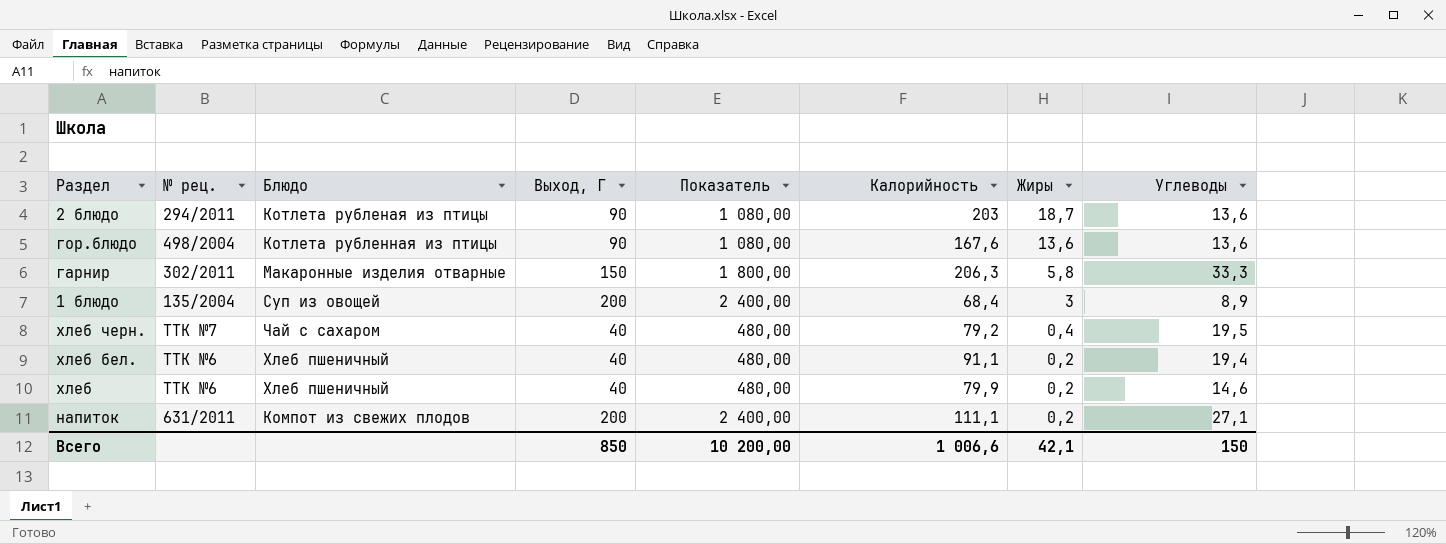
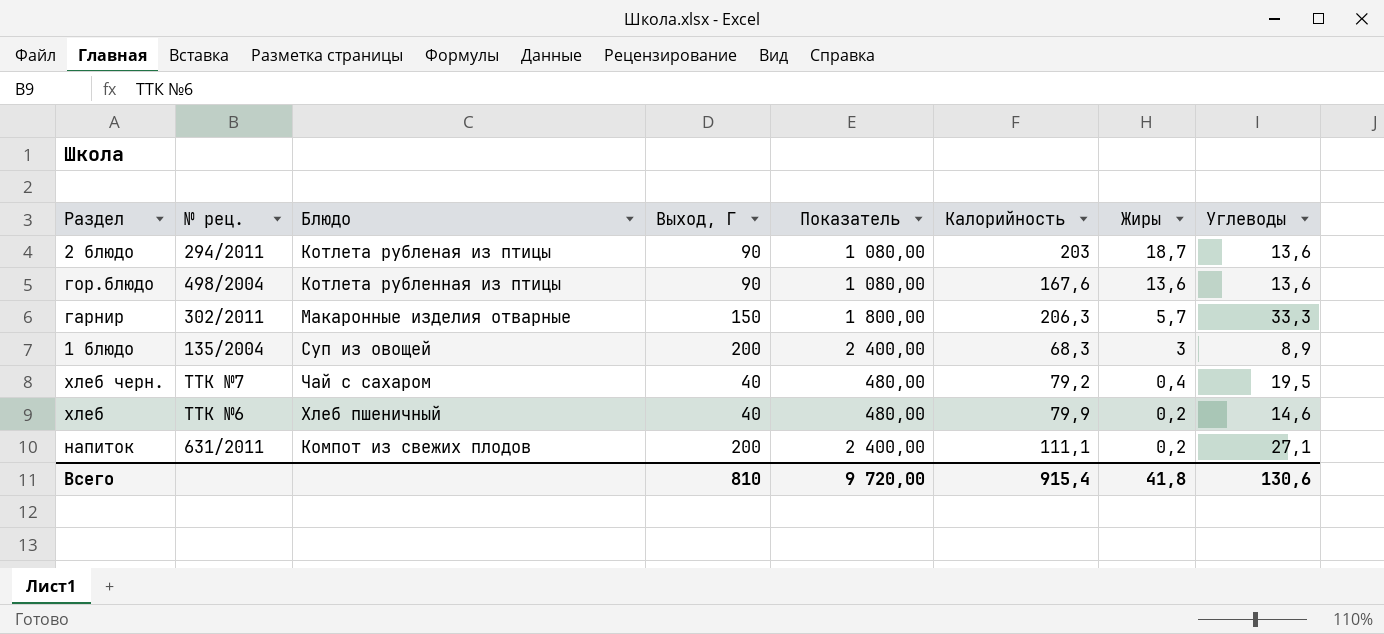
row хлеб бел.: ТТК №6 | Хлеб пшеничный | 40 | 480,00 | 91,1 | 0,2 | 19,4 -> none
гарнир | Жиры: 5,8 -> 5,7
1 блюдо | Калорийность: 68,4 -> 68,3
Всего | Выход, Г: 850 -> 810
Всего | Показатель: 10 200,00 -> 9 720,00
Всего | Калорийность: 1 006,6 -> 915,4
Всего | Жиры: 42,1 -> 41,8
Всего | Углеводы: 150 -> 130,6

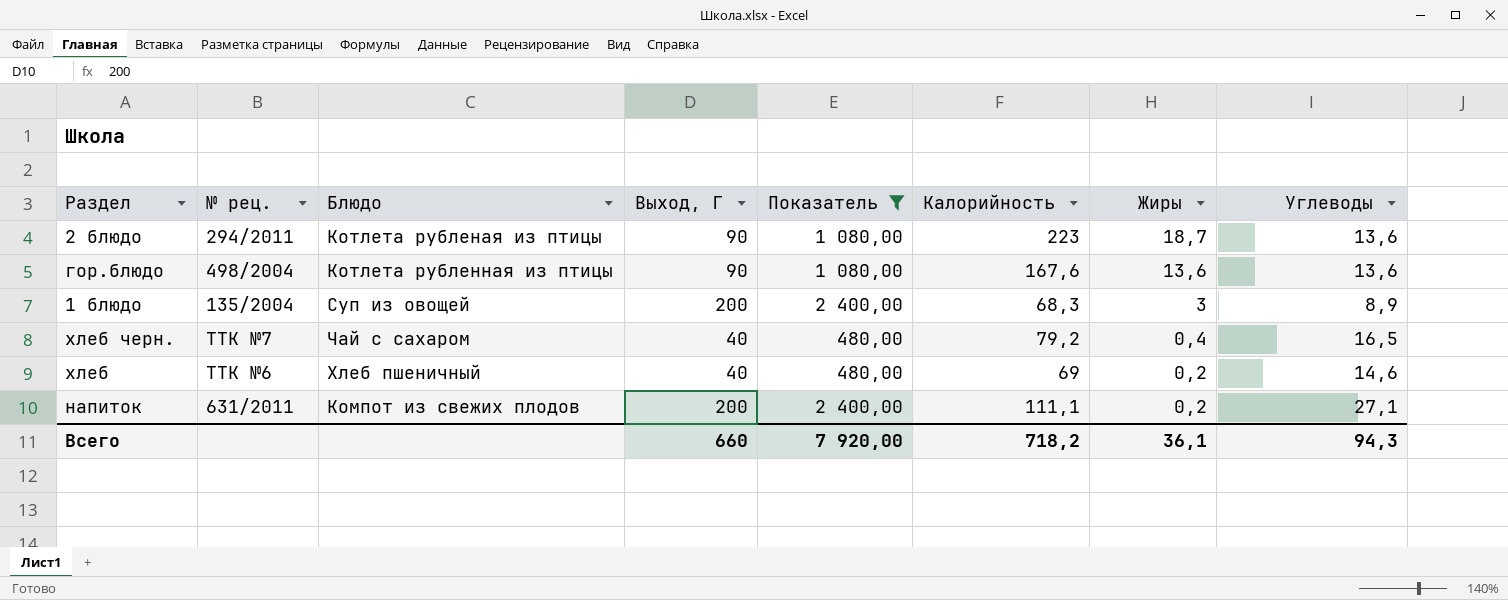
filter: none -> Показатель != 1 800,00
2 блюдо | Калорийность: 203 -> 223
хлеб черн. | Углеводы: 19,5 -> 16,5
хлеб | Калорийность: 79,9 -> 69
Всего | Выход, Г: 810 -> 660
Всего | Показатель: 9 720,00 -> 7 920,00
Всего | Калорийность: 915,4 -> 718,2
Всего | Жиры: 41,8 -> 36,1
Всего | Углеводы: 130,6 -> 94,3

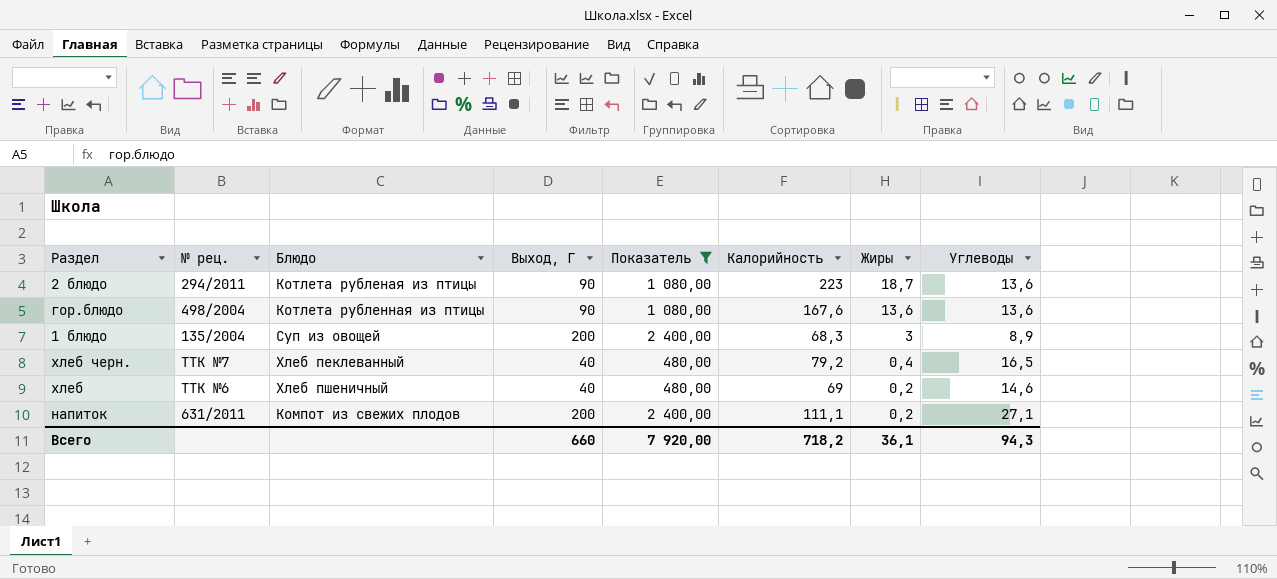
хлеб черн. | Блюдо: Чай с сахаром -> Хлеб пеклеванный

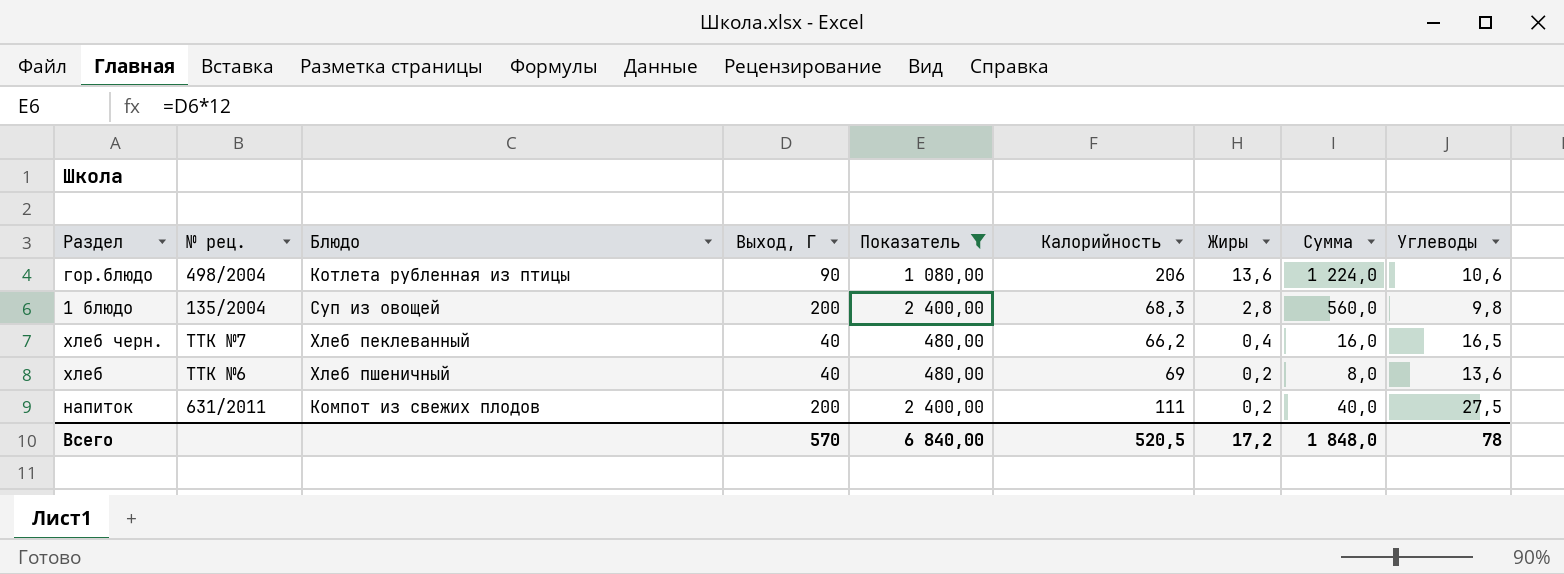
column Сумма | formula: none -> [Выход, Г] * [Жиры]
row 2 блюдо: 294/2011 | Котлета рубленая из птицы | 90 | 1 080,00 | 223 | 18,7 | 13,6 -> none
гор.блюдо | Калорийность: 167,6 -> 206
гор.блюдо | Углеводы: 13,6 -> 10,6
1 блюдо | Жиры: 3 -> 2,8
1 блюдо | Углеводы: 8,9 -> 9,8
хлеб черн. | Калорийность: 79,2 -> 66,2
хлеб | Углеводы: 14,6 -> 13,6
напиток | Калорийность: 111,1 -> 111
напиток | Углеводы: 27,1 -> 27,5
Всего | Выход, Г: 660 -> 570
Всего | Показатель: 7 920,00 -> 6 840,00
Всего | Калорийность: 718,2 -> 520,5
Всего | Жиры: 36,1 -> 17,2
Всего | Углеводы: 94,3 -> 78

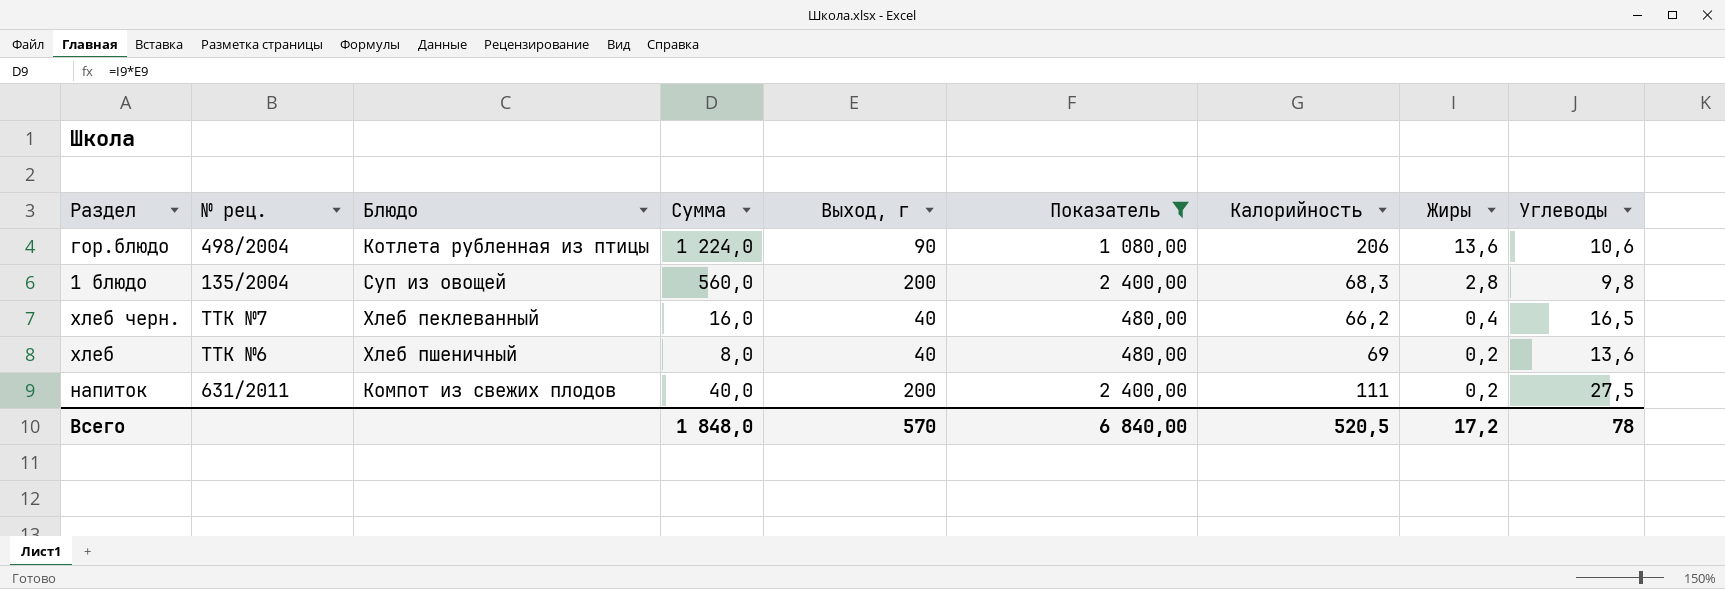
column Сумма | position: 8 -> 4
column name: Выход, Г -> Выход, г

